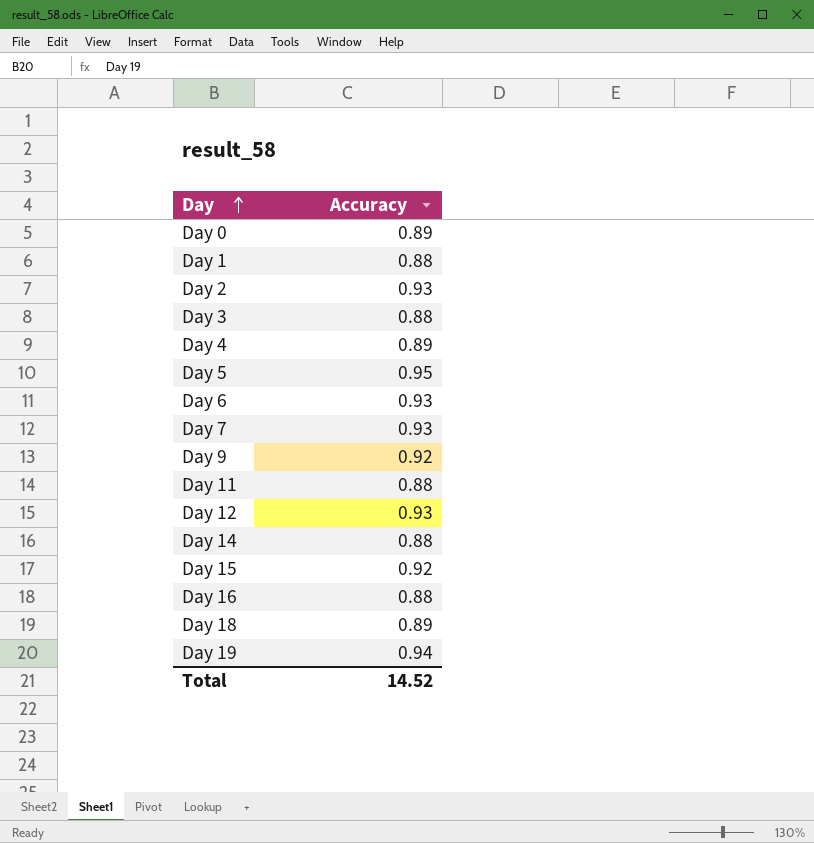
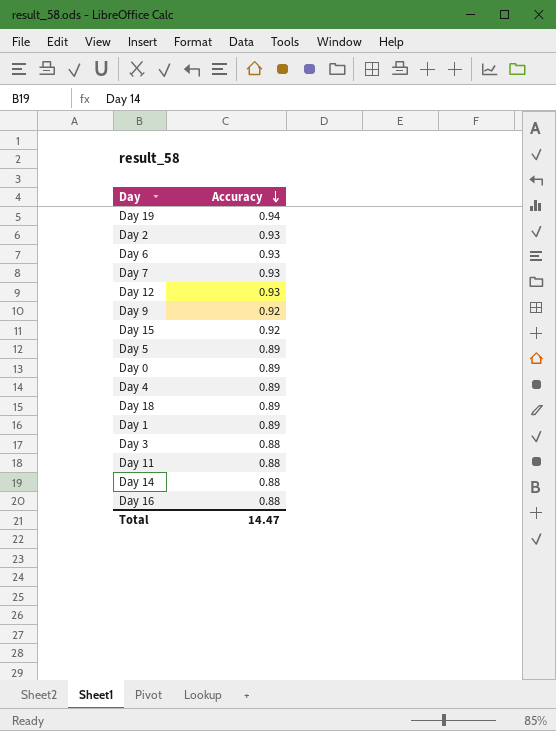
row order: Day ascending -> Accuracy descending
Day 5 | Accuracy: 0.95 -> 0.89
Day 1 | Accuracy: 0.88 -> 0.89
Total | Accuracy: 14.52 -> 14.47

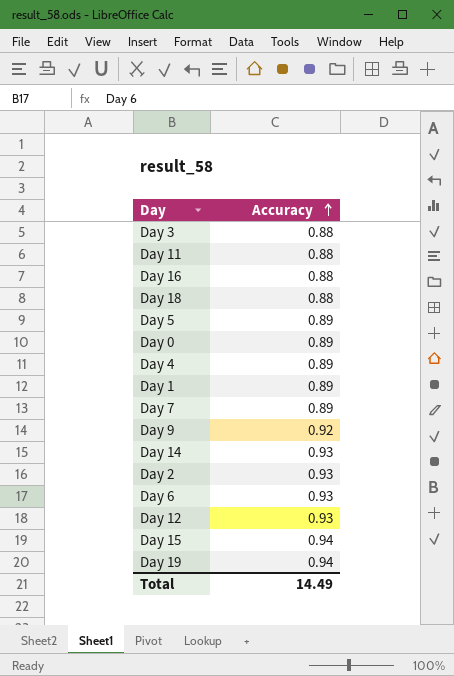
row order: Accuracy descending -> Accuracy ascending
Day 18 | Accuracy: 0.89 -> 0.88
Day 7 | Accuracy: 0.93 -> 0.89
Day 14 | Accuracy: 0.88 -> 0.93
Day 15 | Accuracy: 0.92 -> 0.94
Total | Accuracy: 14.47 -> 14.49

